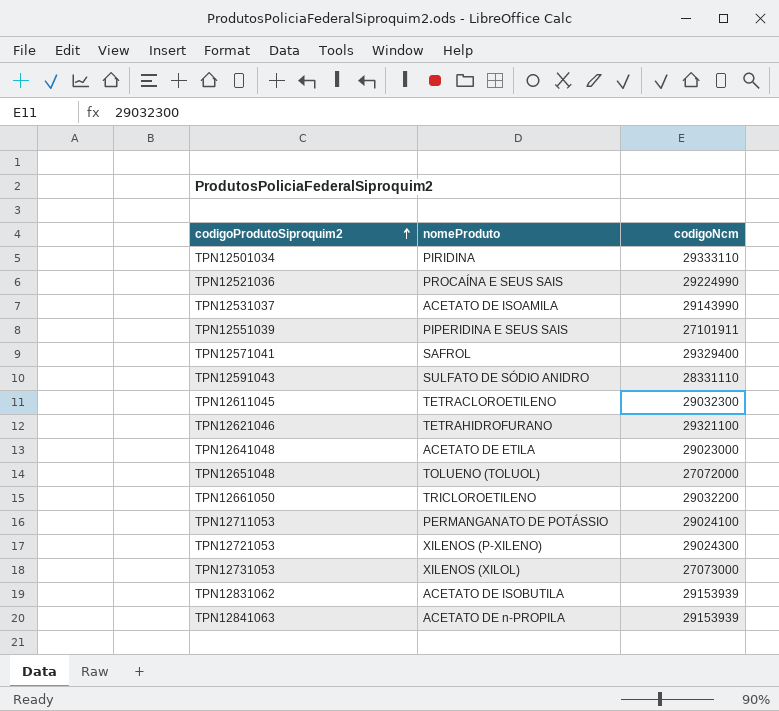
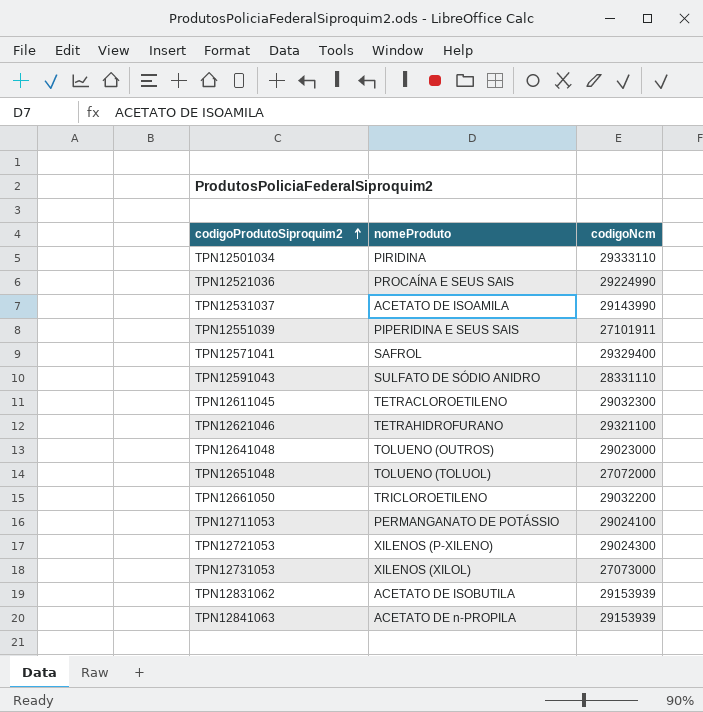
TPN12641048 | nomeProduto: ACETATO DE ETILA -> TOLUENO (OUTROS)

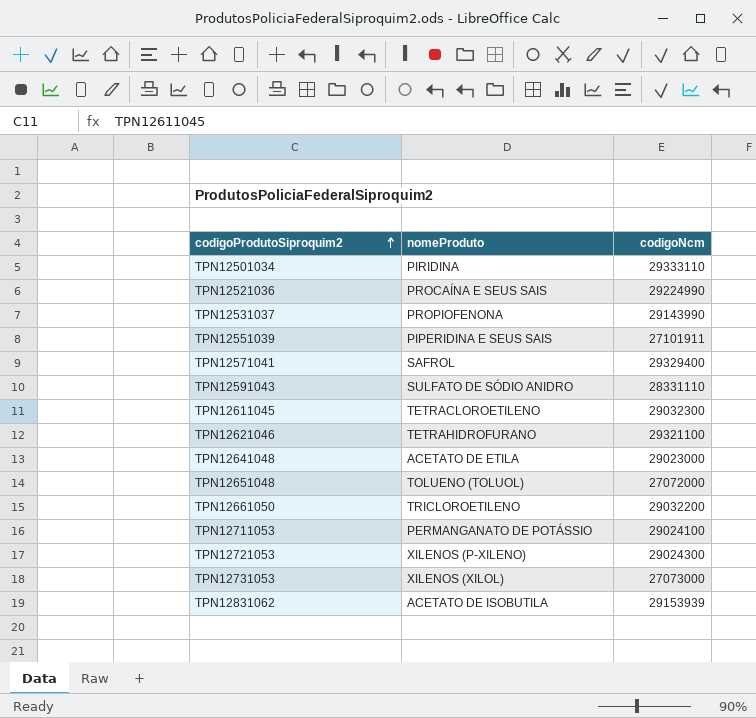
row TPN12841063: ACETATO DE n-PROPILA | 29153939 -> none
TPN12531037 | nomeProduto: ACETATO DE ISOAMILA -> PROPIOFENONA
TPN12641048 | nomeProduto: TOLUENO (OUTROS) -> ACETATO DE ETILA

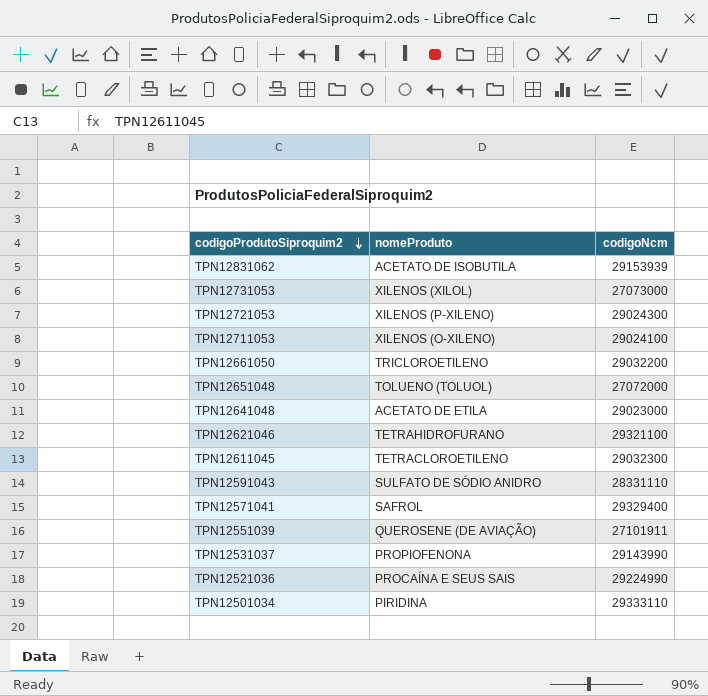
row order: codigoProdutoSiproquim2 ascending -> codigoProdutoSiproquim2 descending
TPN12711053 | nomeProduto: PERMANGANATO DE POTÁSSIO -> XILENOS (O-XILENO)
TPN12551039 | nomeProduto: PIPERIDINA E SEUS SAIS -> QUEROSENE (DE AVIAÇÃO)

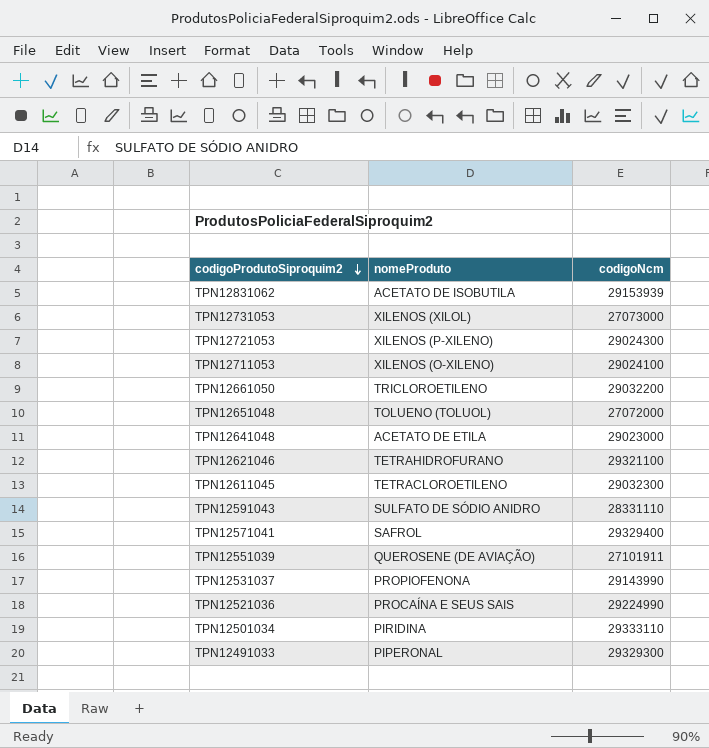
row TPN12491033: none -> PIPERONAL | 29329300

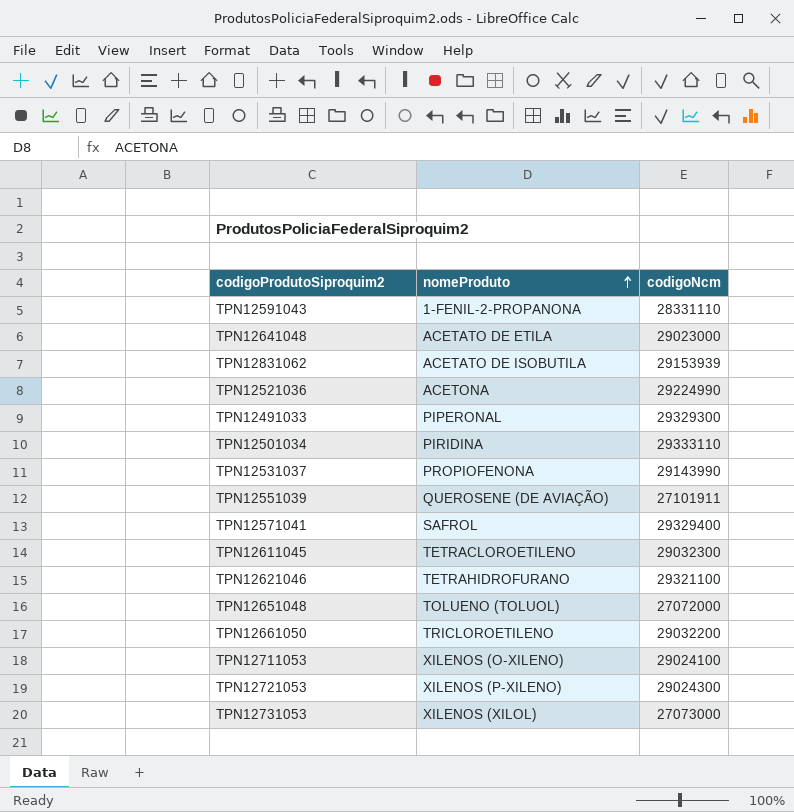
row order: codigoProdutoSiproquim2 descending -> nomeProduto ascending
TPN12591043 | nomeProduto: SULFATO DE SÓDIO ANIDRO -> 1-FENIL-2-PROPANONA
TPN12521036 | nomeProduto: PROCAÍNA E SEUS SAIS -> ACETONA

